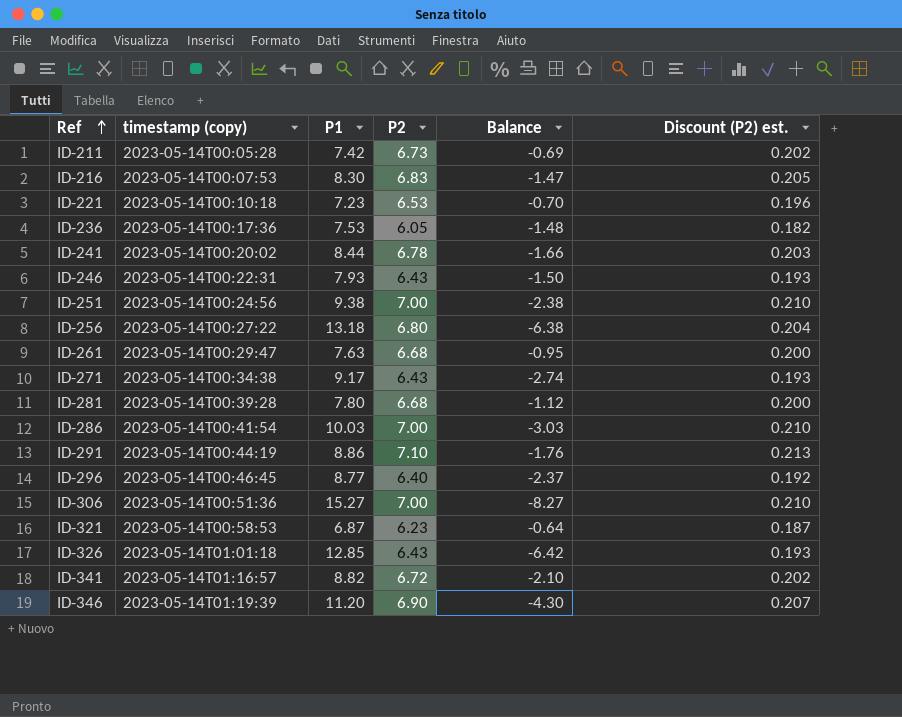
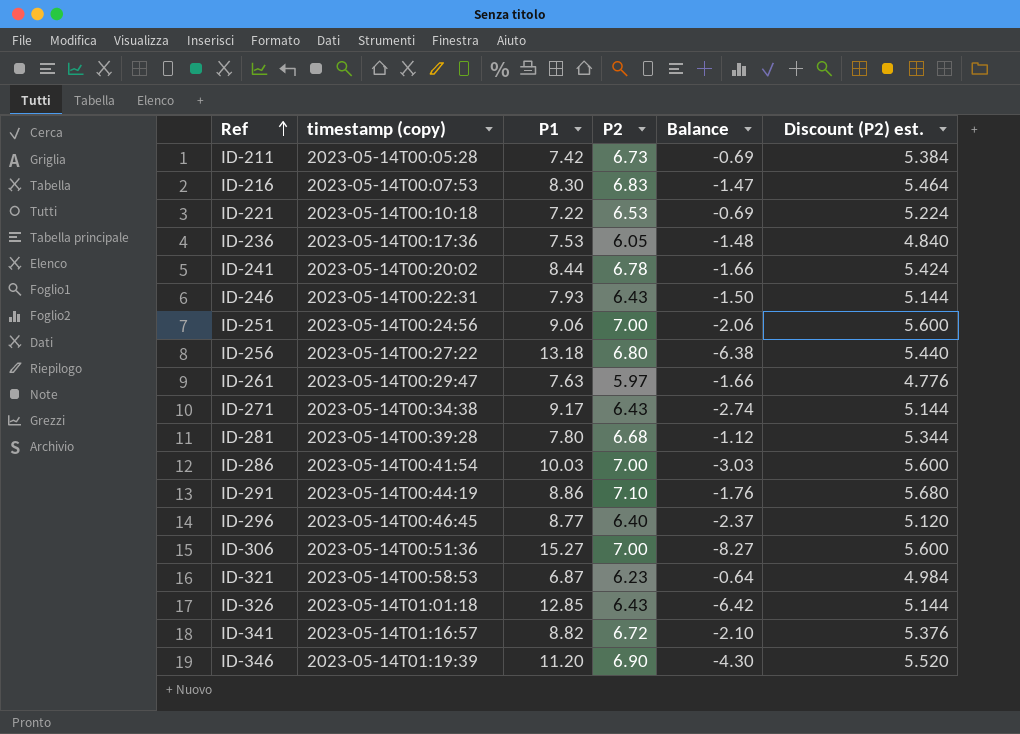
column Discount (P2) est. | formula: [P2] * 0.03 -> [P2] * 0.8
ID-221 | P1: 7.23 -> 7.22
ID-221 | Balance: -0.70 -> -0.69
ID-251 | P1: 9.38 -> 9.06
ID-251 | Balance: -2.38 -> -2.06
ID-261 | P2: 6.68 -> 5.97
ID-261 | Balance: -0.95 -> -1.66

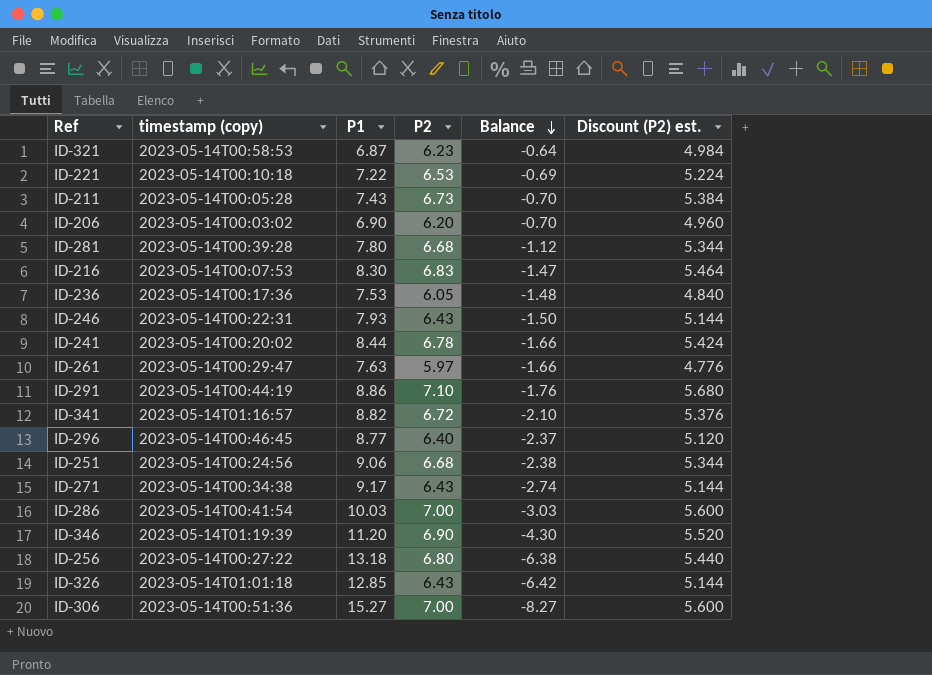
row order: Ref ascending -> Balance descending
ID-211 | P1: 7.42 -> 7.43
ID-211 | Balance: -0.69 -> -0.70
row ID-206: none -> 2023-05-14T00:03:02 | 6.90 | 6.20 | -0.70 | 4.960
ID-251 | P2: 7.00 -> 6.68
ID-251 | Balance: -2.06 -> -2.38
ID-251 | Discount (P2) est.: 5.600 -> 5.344

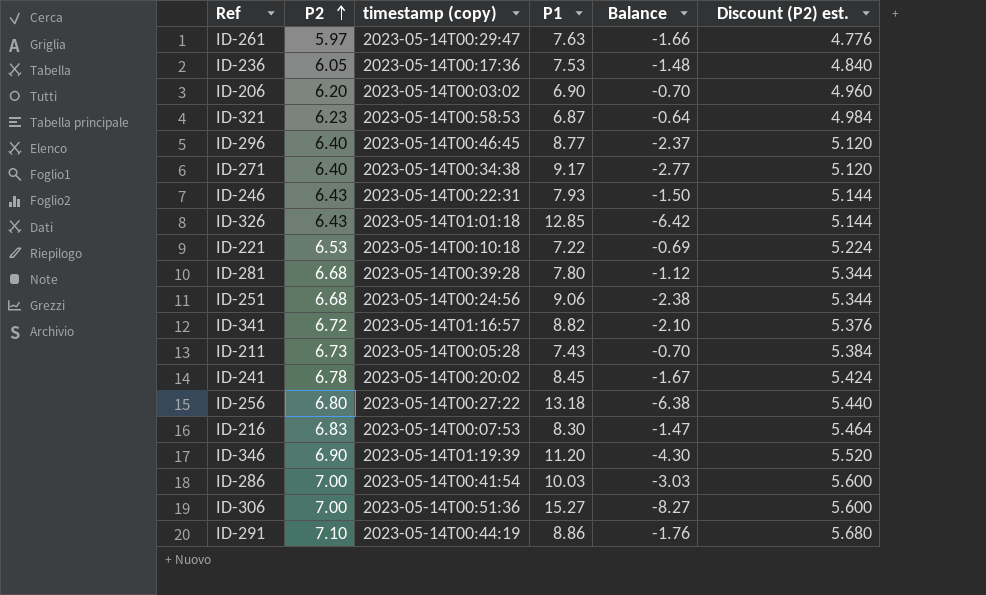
row order: Balance descending -> P2 ascending
column P2 | position: 4 -> 2
ID-271 | P2: 6.43 -> 6.40
ID-271 | Balance: -2.74 -> -2.77
ID-271 | Discount (P2) est.: 5.144 -> 5.120
ID-241 | P1: 8.44 -> 8.45
ID-241 | Balance: -1.66 -> -1.67

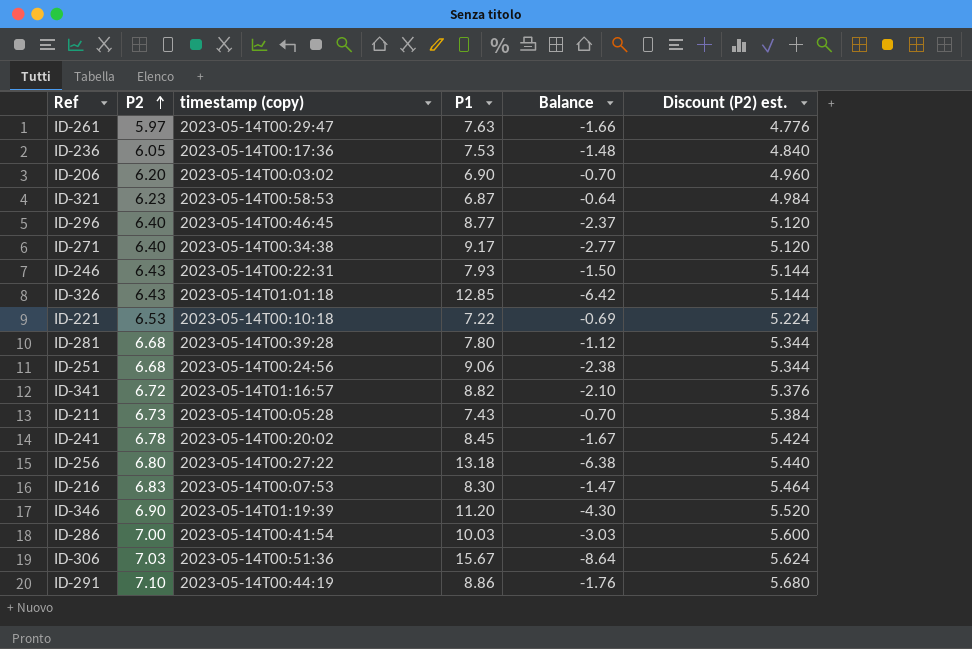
ID-306 | P2: 7.00 -> 7.03
ID-306 | P1: 15.27 -> 15.67
ID-306 | Balance: -8.27 -> -8.64
ID-306 | Discount (P2) est.: 5.600 -> 5.624

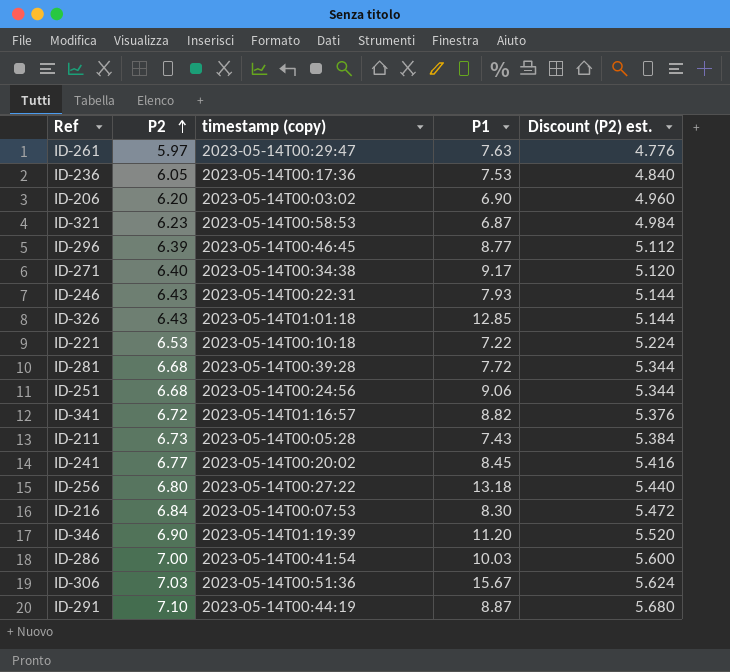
column Balance | formula: [P2] - [P1] -> none
ID-296 | P2: 6.40 -> 6.39
ID-296 | Discount (P2) est.: 5.120 -> 5.112
ID-281 | P1: 7.80 -> 7.72
ID-241 | P2: 6.78 -> 6.77
ID-241 | Discount (P2) est.: 5.424 -> 5.416
ID-216 | P2: 6.83 -> 6.84
ID-216 | Discount (P2) est.: 5.464 -> 5.472
ID-291 | P1: 8.86 -> 8.87

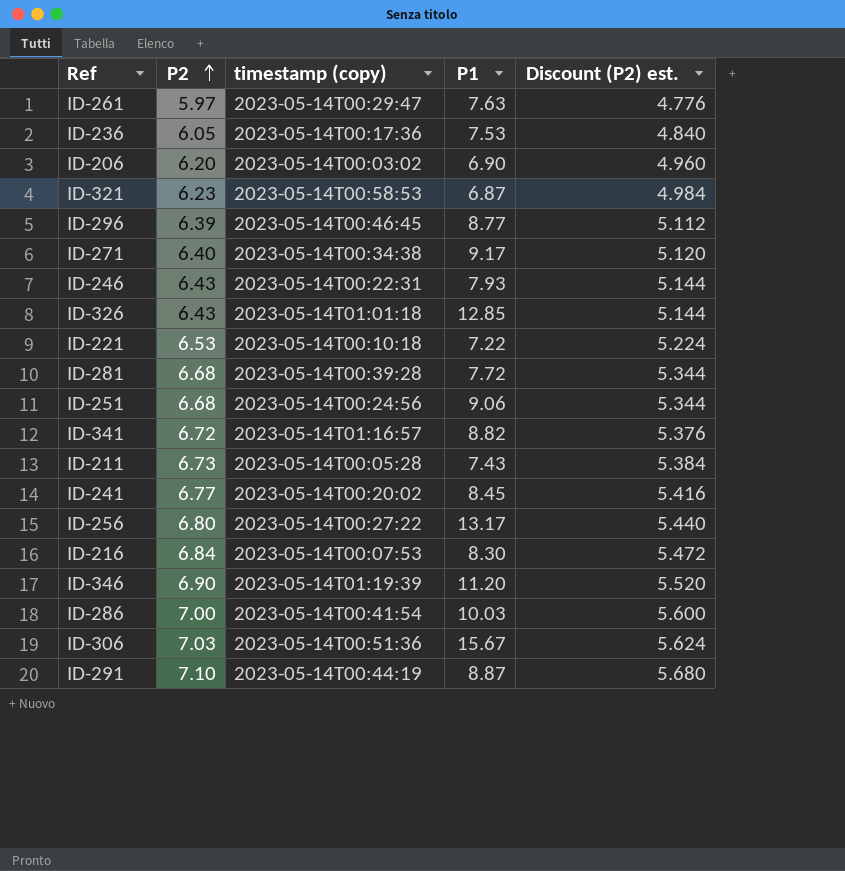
ID-256 | P1: 13.18 -> 13.17

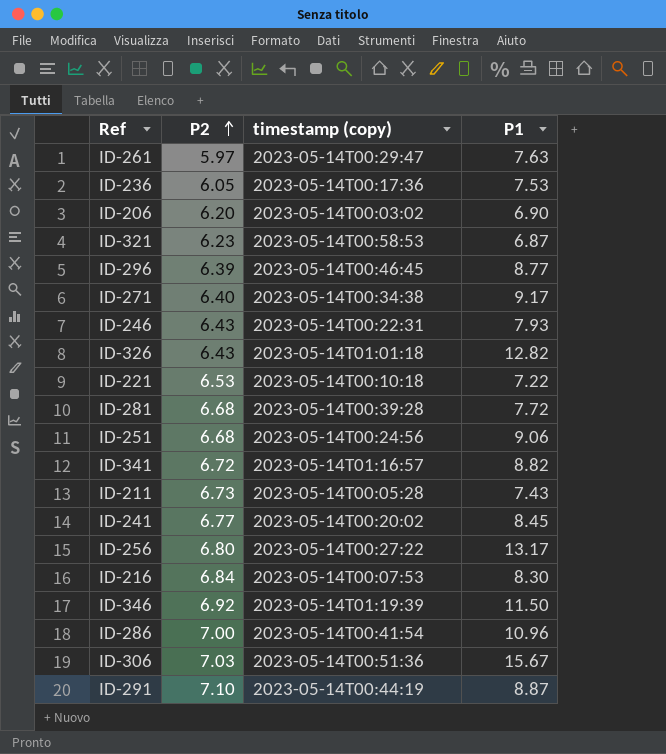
column Discount (P2) est. | formula: [P2] * 0.8 -> none
ID-326 | P1: 12.85 -> 12.82
ID-346 | P2: 6.90 -> 6.92
ID-346 | P1: 11.20 -> 11.50
ID-286 | P1: 10.03 -> 10.96

